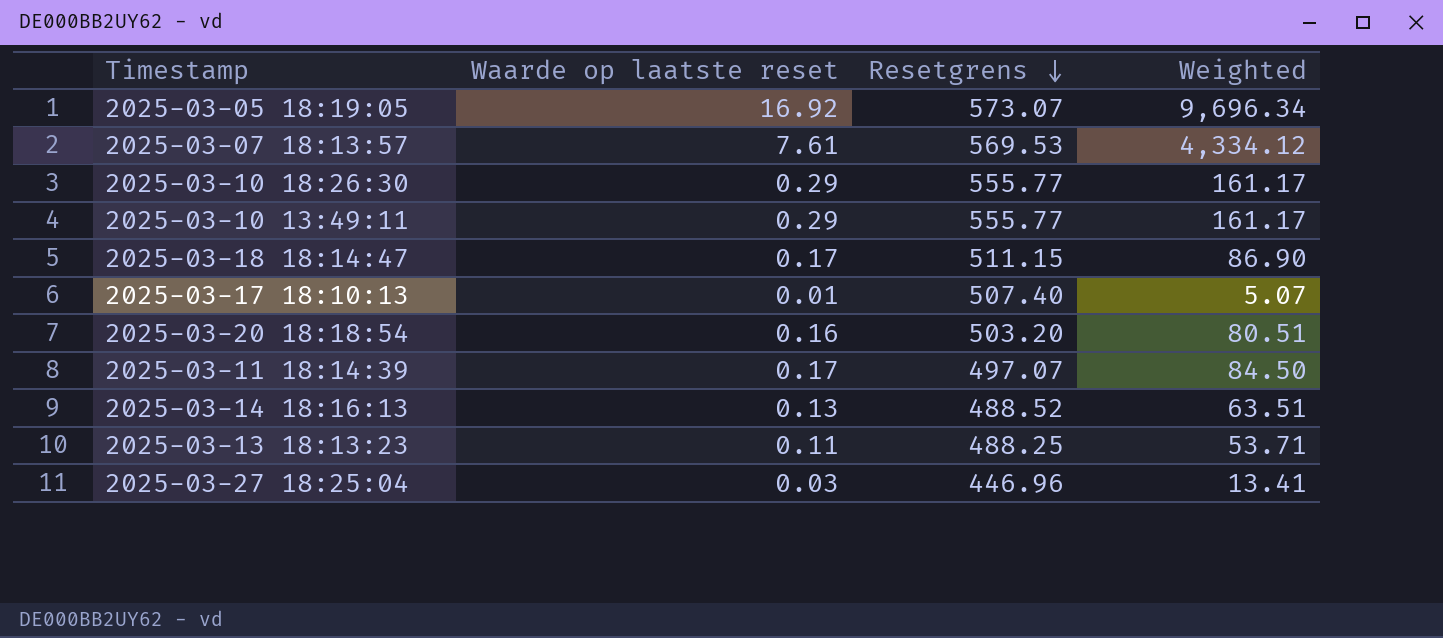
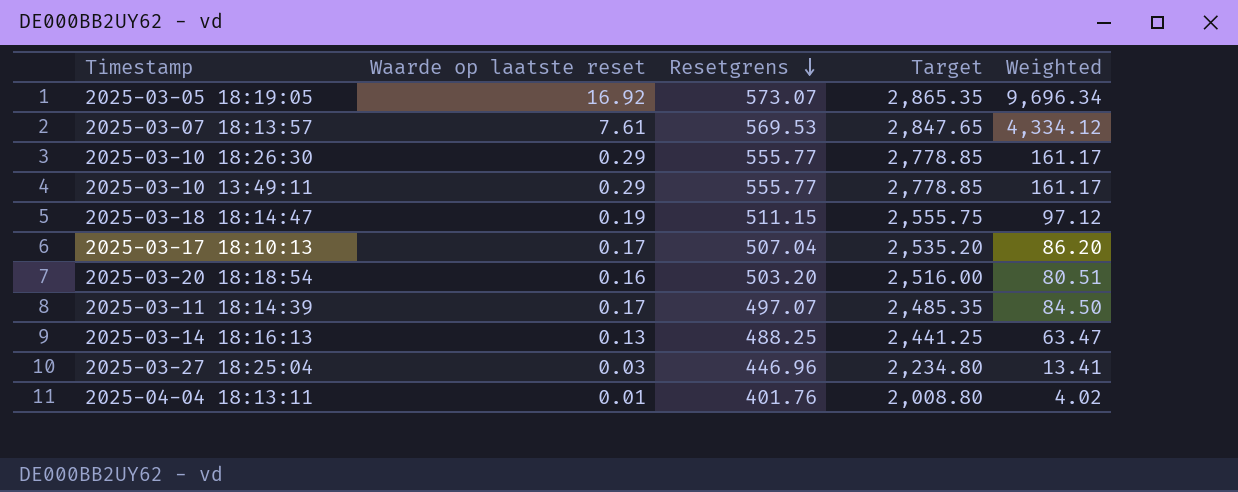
column Target | formula: none -> [Resetgrens] * 5
row 2025-03-13 18:13:23: 0.11 | 488.25 | 53.71 -> none
2025-03-18 18:14:47 | Waarde op laatste reset: 0.17 -> 0.19
2025-03-18 18:14:47 | Weighted: 86.90 -> 97.12
2025-03-17 18:10:13 | Waarde op laatste reset: 0.01 -> 0.17
2025-03-17 18:10:13 | Resetgrens: 507.40 -> 507.04
2025-03-17 18:10:13 | Weighted: 5.07 -> 86.20
2025-03-14 18:16:13 | Resetgrens: 488.52 -> 488.25
2025-03-14 18:16:13 | Weighted: 63.51 -> 63.47
row 2025-04-04 18:13:11: none -> 0.01 | 401.76 | 2,008.80 | 4.02

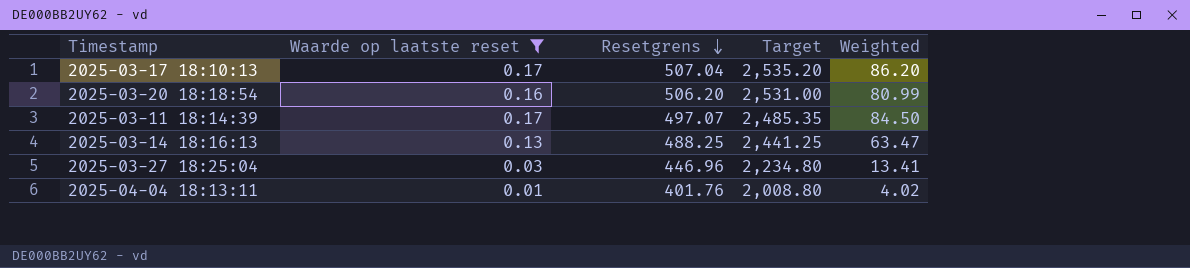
filter: none -> Waarde op laatste reset <= 0.17
2025-03-20 18:18:54 | Resetgrens: 503.20 -> 506.20
2025-03-20 18:18:54 | Target: 2,516.00 -> 2,531.00
2025-03-20 18:18:54 | Weighted: 80.51 -> 80.99

